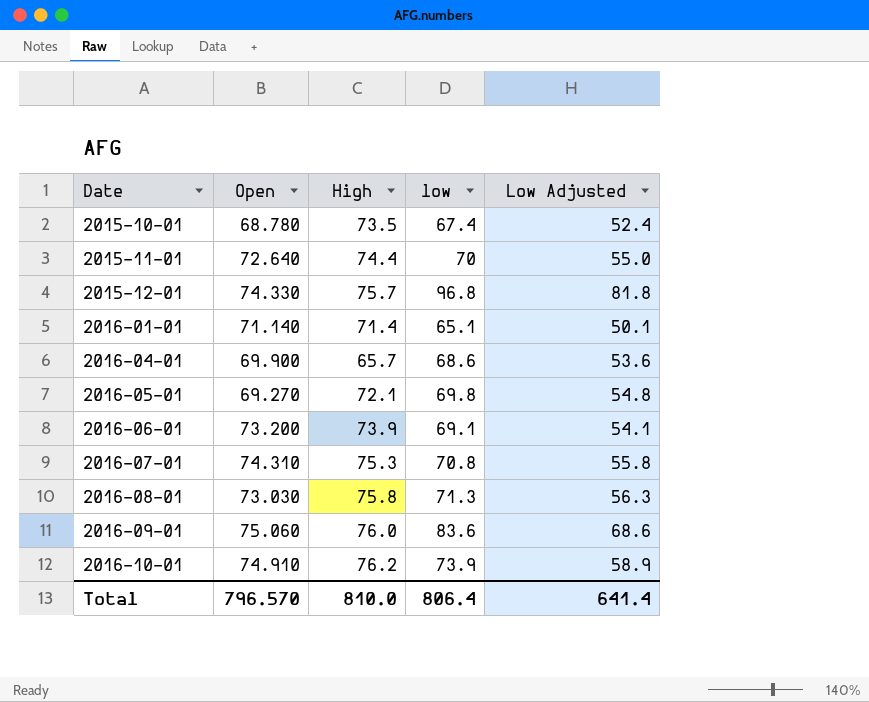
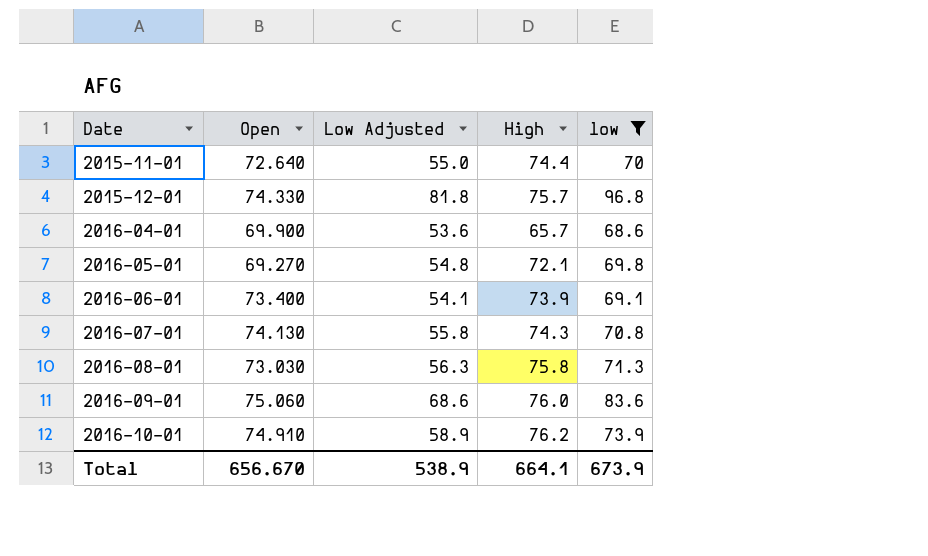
filter: none -> low >= 68.6
column Low Adjusted | position: 5 -> 3
2016-06-01 | Open: 73.200 -> 73.400
2016-07-01 | Open: 74.310 -> 74.130
2016-07-01 | High: 75.3 -> 74.3
Total | Open: 796.570 -> 656.670
Total | Low Adjusted: 641.4 -> 538.9
Total | High: 810.0 -> 664.1
Total | low: 806.4 -> 673.9

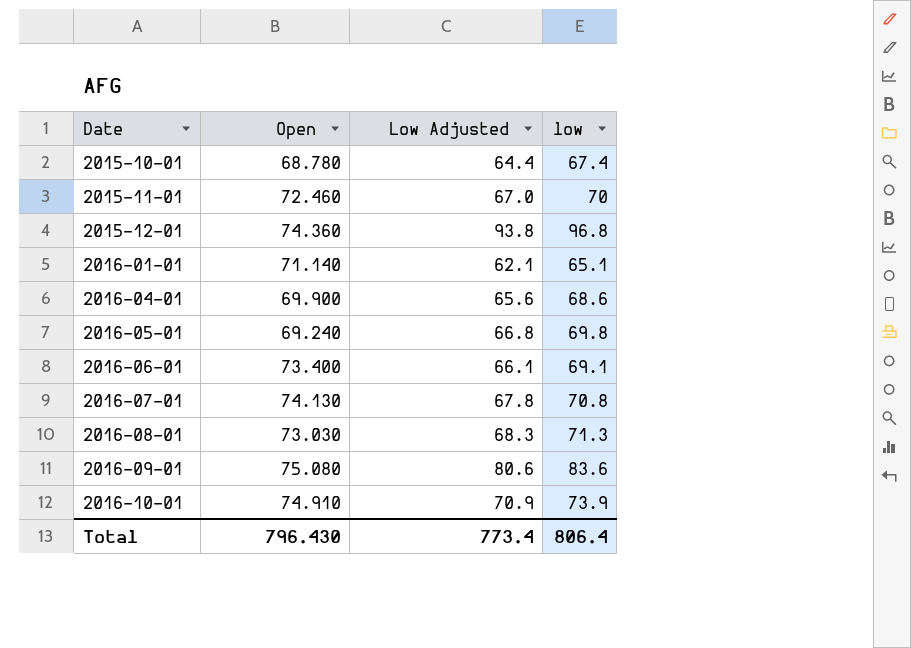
filter: low >= 68.6 -> none
column High | position: 4 -> none
column Low Adjusted | formula: [low] - 15 -> [low] - 3
2015-11-01 | Open: 72.640 -> 72.460
2015-12-01 | Open: 74.330 -> 74.360
2016-05-01 | Open: 69.270 -> 69.240
2016-09-01 | Open: 75.060 -> 75.080
Total | Open: 656.670 -> 796.430
Total | Low Adjusted: 538.9 -> 773.4
Total | low: 673.9 -> 806.4

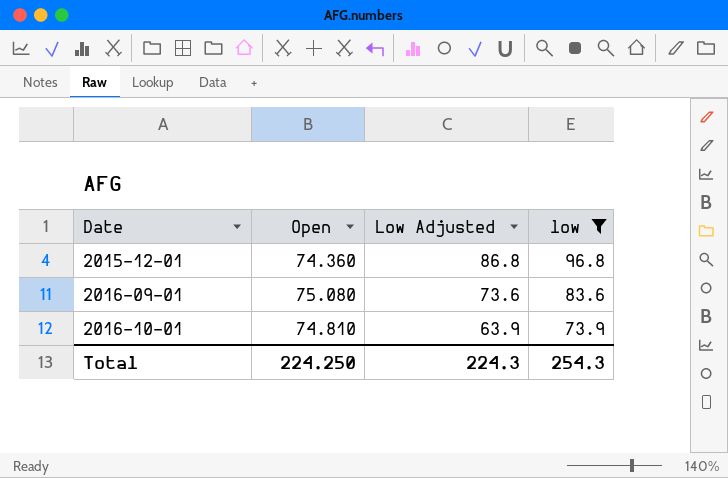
filter: none -> low >= 73.9
column Low Adjusted | formula: [low] - 3 -> [low] - 10
2016-10-01 | Open: 74.910 -> 74.810
Total | Open: 796.430 -> 224.250
Total | Low Adjusted: 773.4 -> 224.3
Total | low: 806.4 -> 254.3

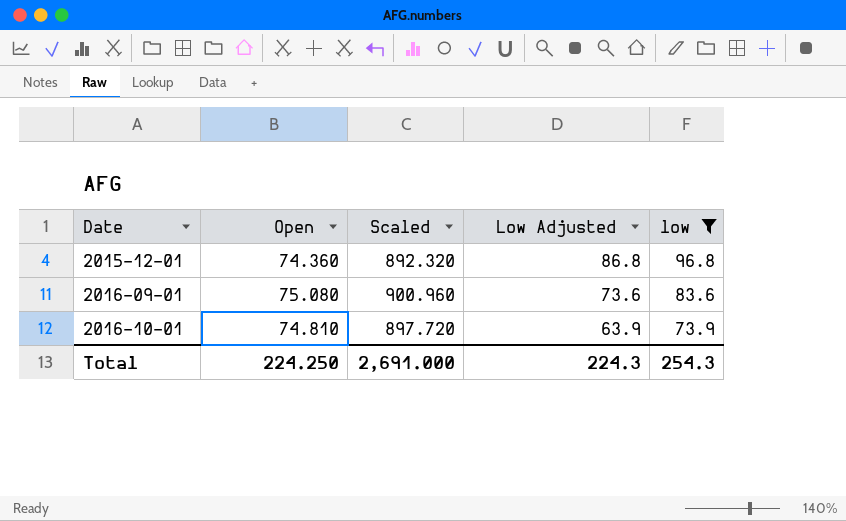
column Scaled | formula: none -> [Open] * 12

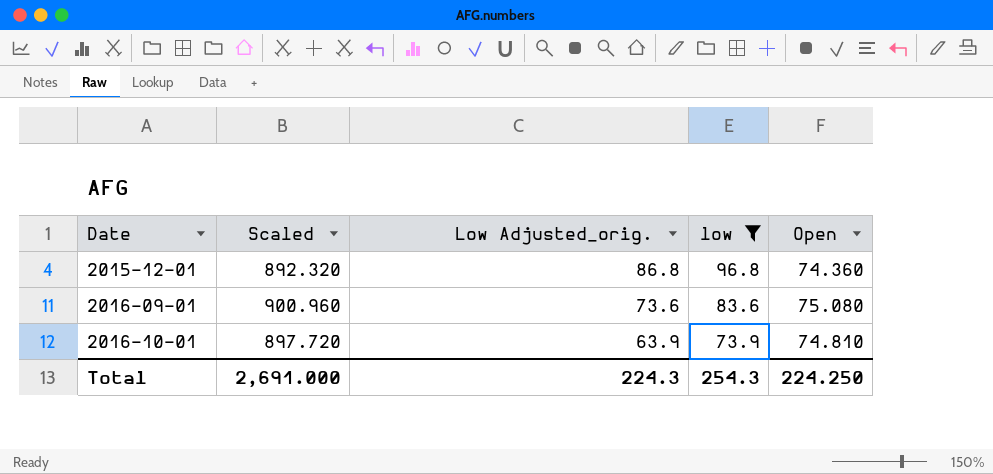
column name: Low Adjusted -> Low Adjusted_orig.
column Open | position: 2 -> 5

